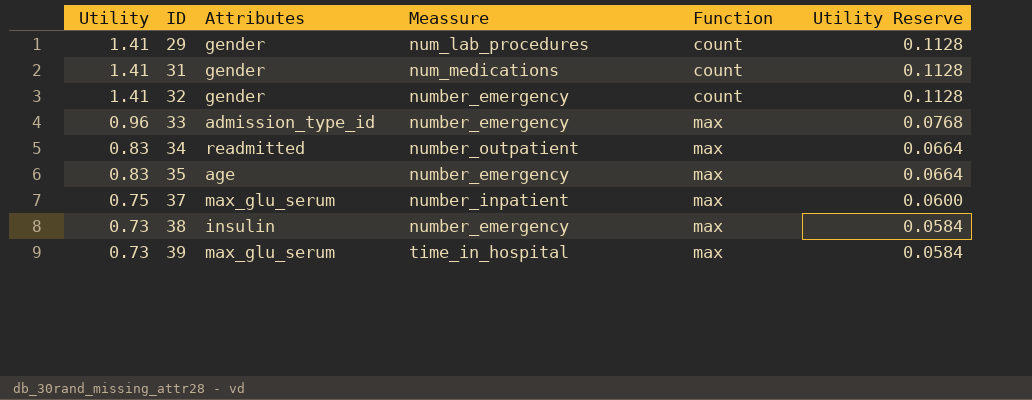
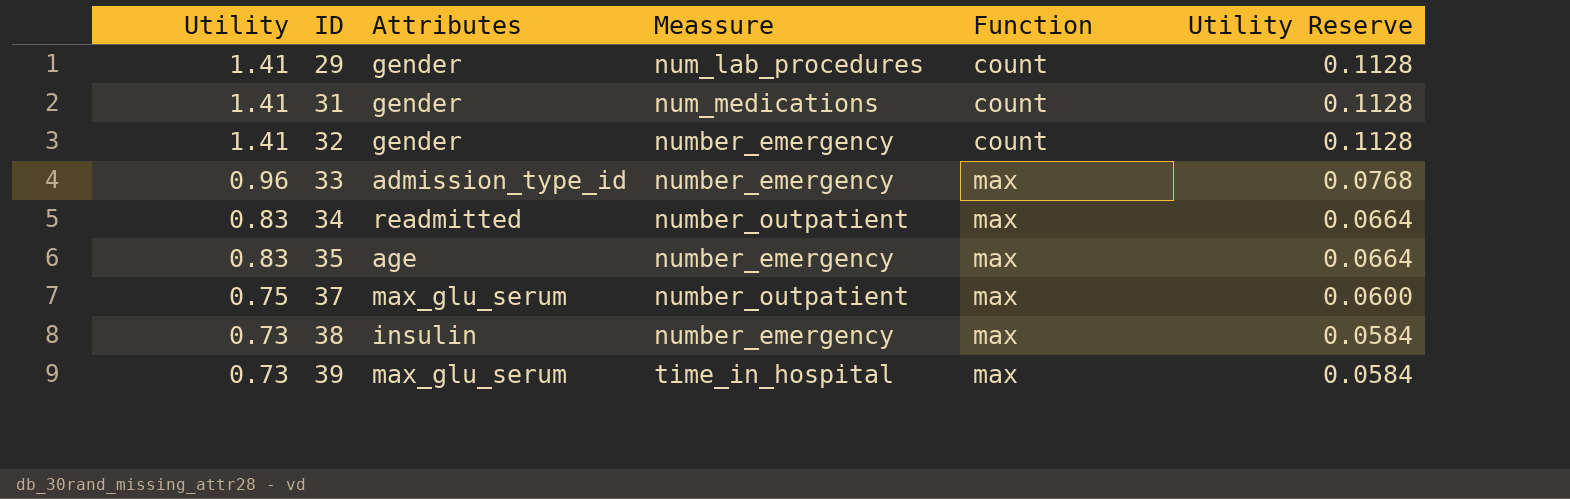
37 | Meassure: number_inpatient -> number_outpatient

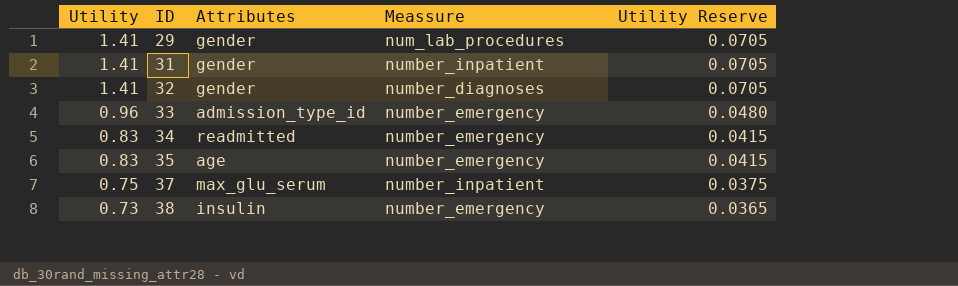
column Function | position: 5 -> none
column Utility Reserve | formula: [Utility] * 0.08 -> [Utility] * 0.05
row 39: 0.73 | max_glu_serum | time_in_hospital | max | 0.0584 -> none
31 | Meassure: num_medications -> number_inpatient
32 | Meassure: number_emergency -> number_diagnoses
34 | Meassure: number_outpatient -> number_emergency
37 | Meassure: number_outpatient -> number_inpatient

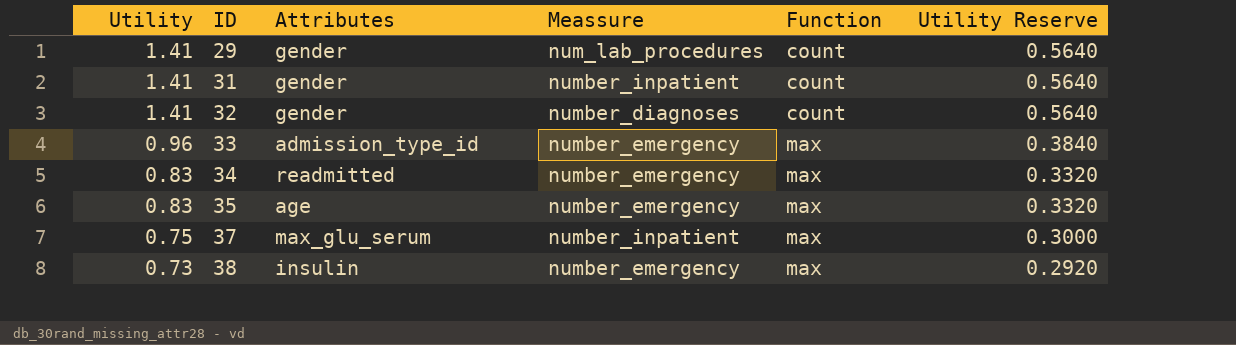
column Function | position: none -> 5
column Utility Reserve | formula: [Utility] * 0.05 -> [Utility] * 0.4

